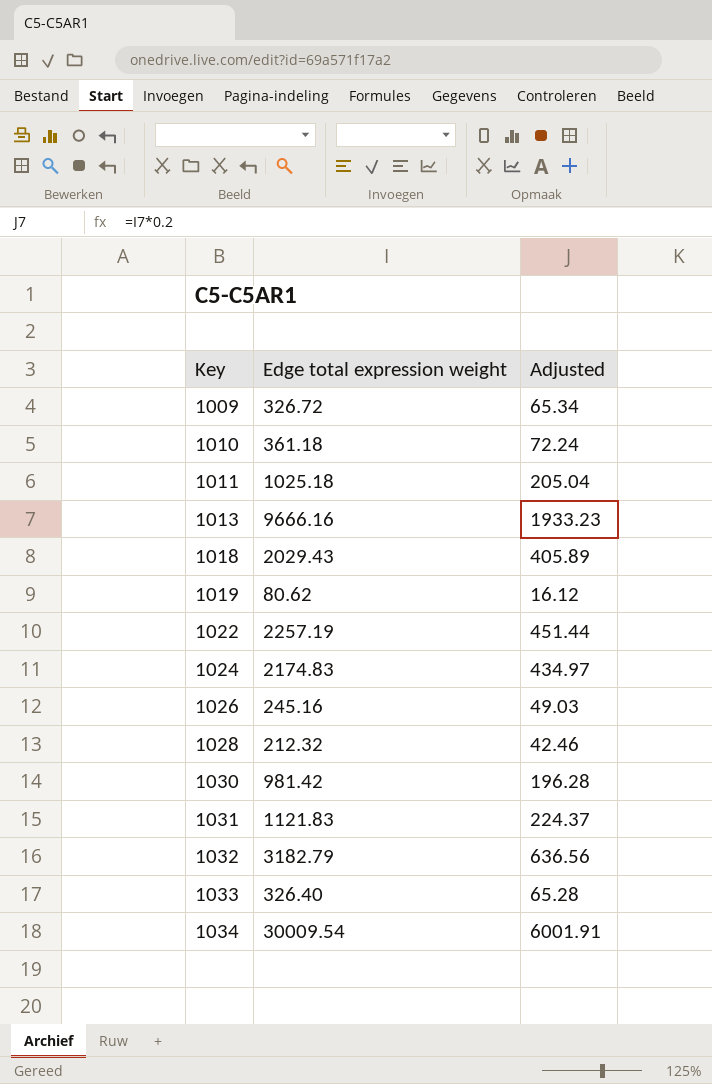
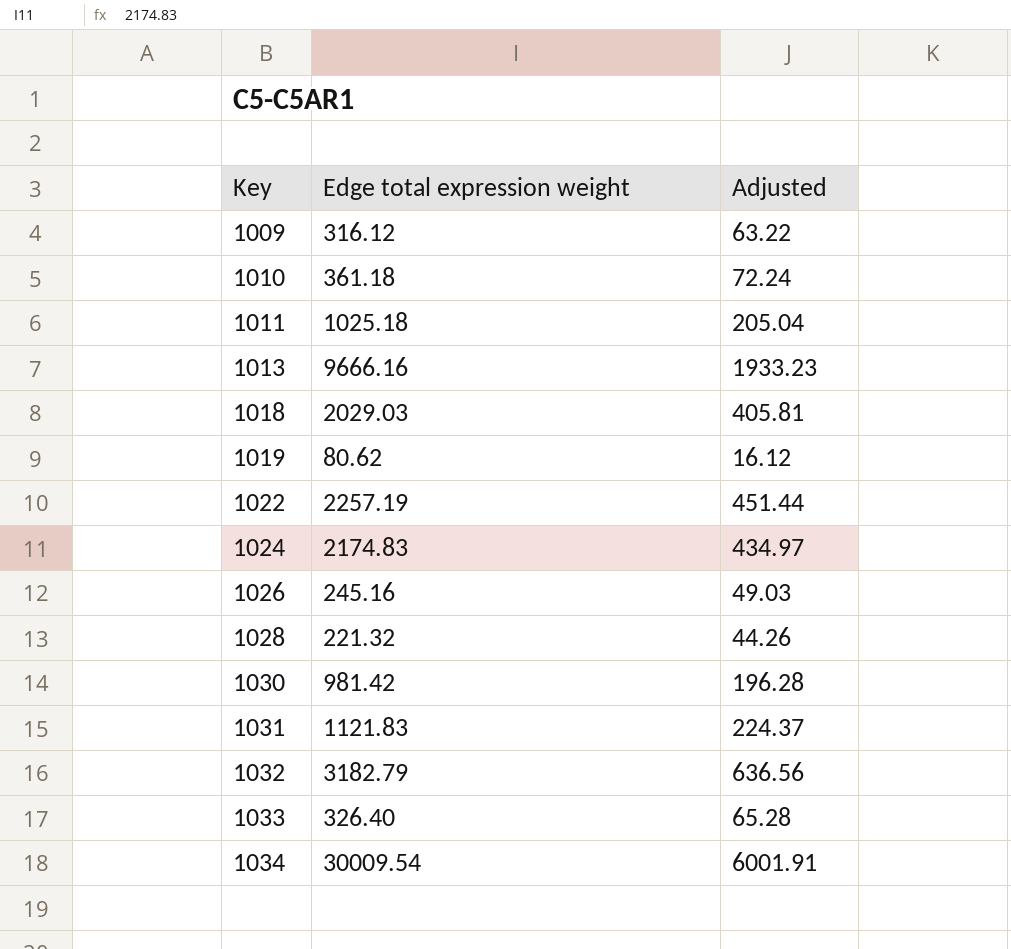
1009 | Edge total expression weight: 326.72 -> 316.12
1009 | Adjusted: 65.34 -> 63.22
1018 | Edge total expression weight: 2029.43 -> 2029.03
1018 | Adjusted: 405.89 -> 405.81
1028 | Edge total expression weight: 212.32 -> 221.32
1028 | Adjusted: 42.46 -> 44.26

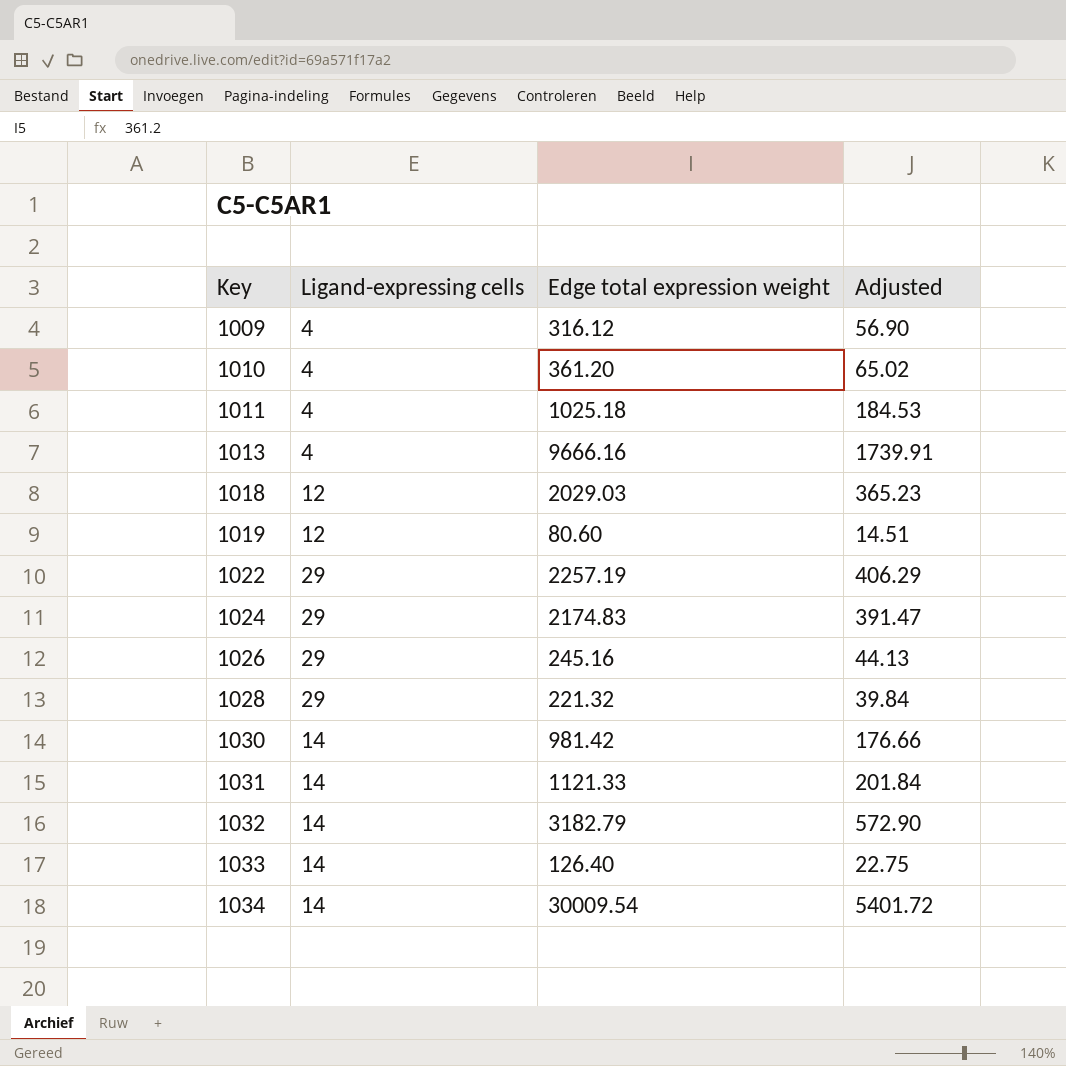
column Ligand-expressing cells | position: none -> 2
column Adjusted | formula: [Edge total expression weight] * 0.2 -> [Edge total expression weight] * 0.18
1010 | Edge total expression weight: 361.18 -> 361.20
1019 | Edge total expression weight: 80.62 -> 80.60
1031 | Edge total expression weight: 1121.83 -> 1121.33
1033 | Edge total expression weight: 326.40 -> 126.40

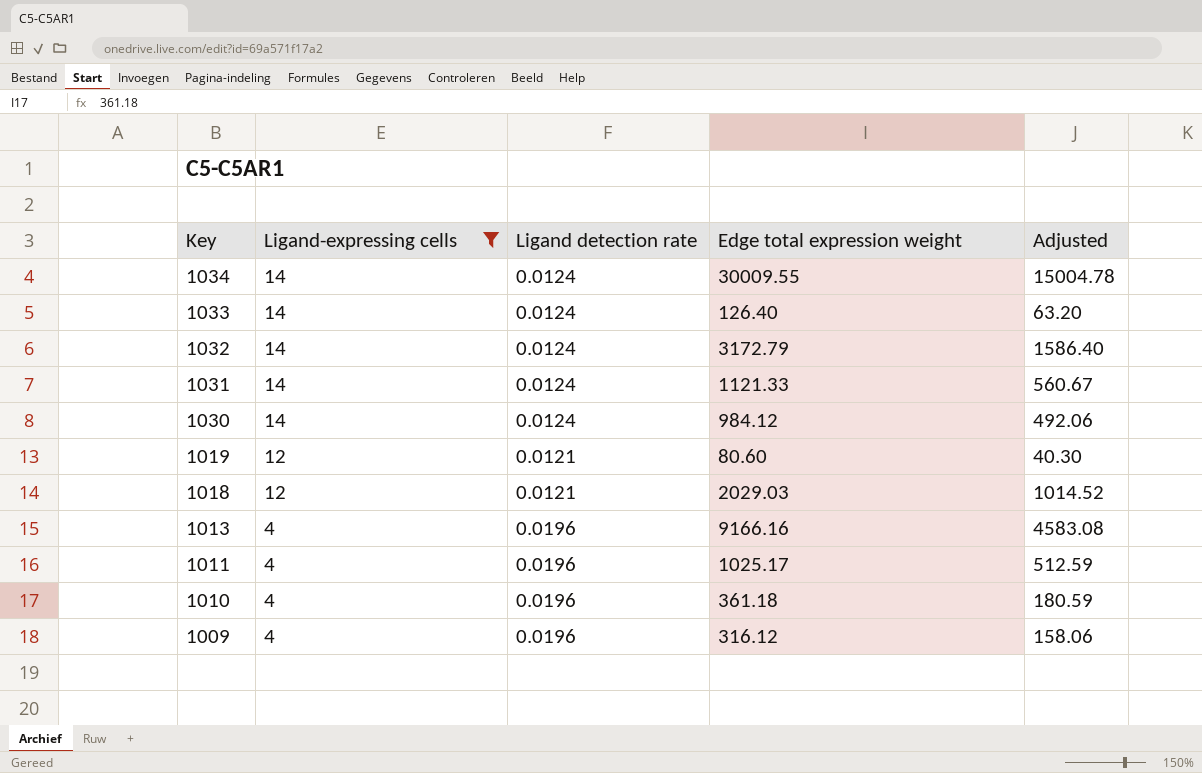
filter: none -> Ligand-expressing cells != 29
row order: Key ascending -> Key descending
column Ligand detection rate | position: none -> 3
column Adjusted | formula: [Edge total expression weight] * 0.18 -> [Edge total expression weight] * 0.5
1034 | Edge total expression weight: 30009.54 -> 30009.55
1032 | Edge total expression weight: 3182.79 -> 3172.79
1030 | Edge total expression weight: 981.42 -> 984.12
1013 | Edge total expression weight: 9666.16 -> 9166.16
1011 | Edge total expression weight: 1025.18 -> 1025.17
1010 | Edge total expression weight: 361.20 -> 361.18

